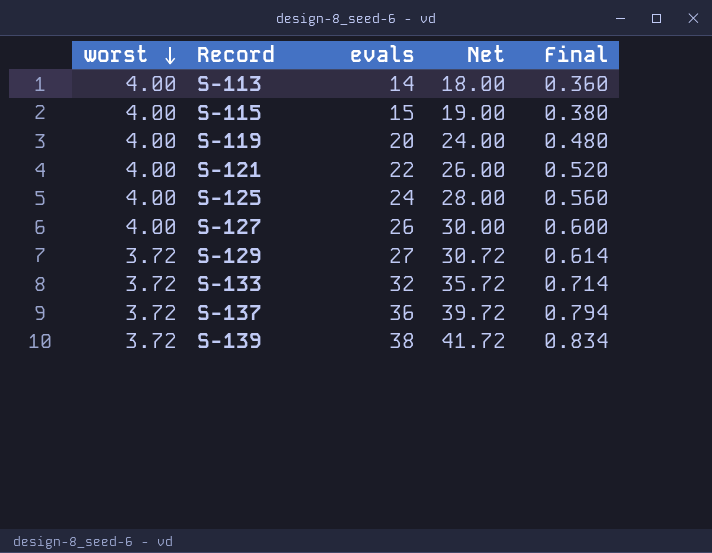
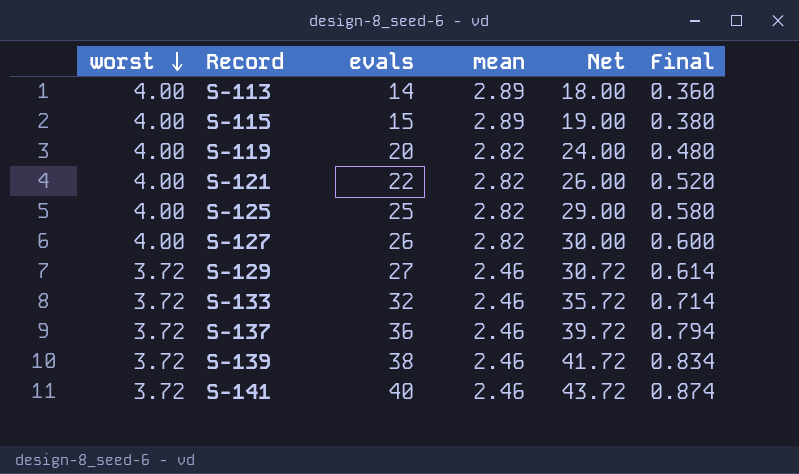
column mean | position: none -> 4
S-125 | evals: 24 -> 25
S-125 | Net: 28.00 -> 29.00
S-125 | Final: 0.560 -> 0.580
row S-141: none -> 3.72 | 40 | 2.46 | 43.72 | 0.874

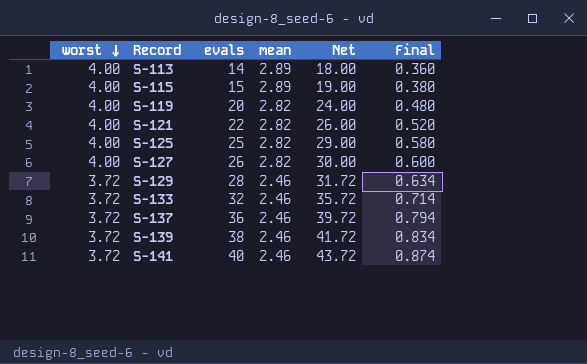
S-129 | evals: 27 -> 28
S-129 | Net: 30.72 -> 31.72
S-129 | Final: 0.614 -> 0.634

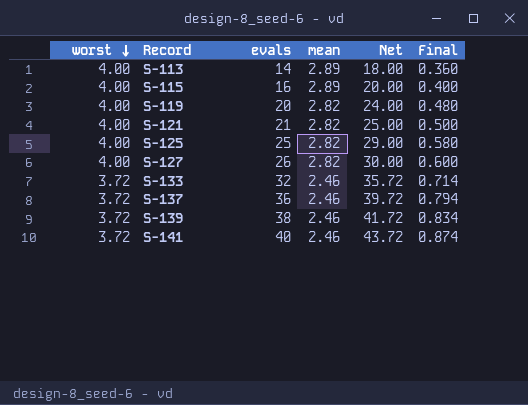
row S-129: 3.72 | 28 | 2.46 | 31.72 | 0.634 -> none
S-115 | evals: 15 -> 16
S-115 | Net: 19.00 -> 20.00
S-115 | Final: 0.380 -> 0.400
S-121 | evals: 22 -> 21
S-121 | Net: 26.00 -> 25.00
S-121 | Final: 0.520 -> 0.500

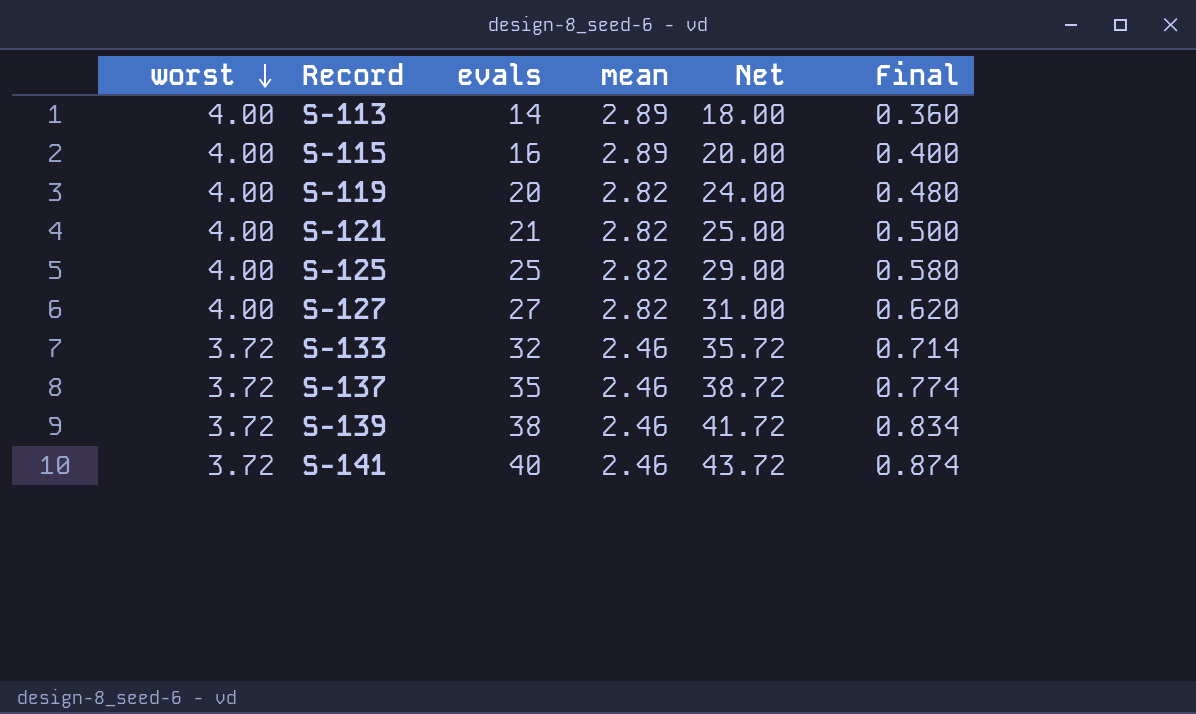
S-127 | evals: 26 -> 27
S-127 | Net: 30.00 -> 31.00
S-127 | Final: 0.600 -> 0.620
S-137 | evals: 36 -> 35
S-137 | Net: 39.72 -> 38.72
S-137 | Final: 0.794 -> 0.774

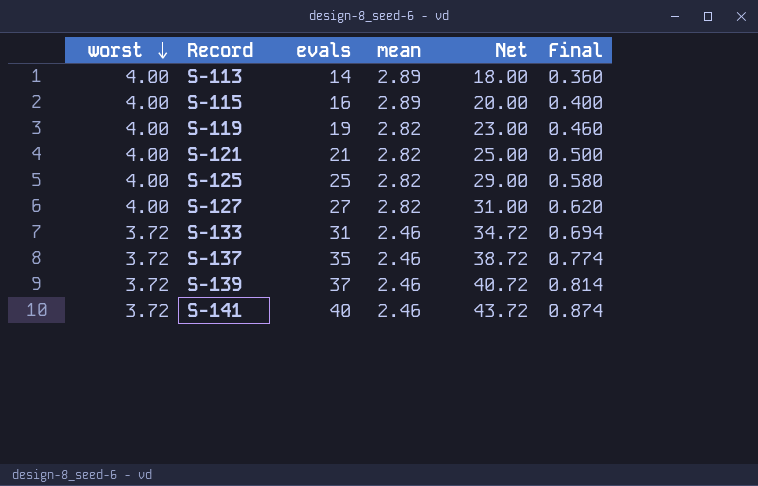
S-119 | evals: 20 -> 19
S-119 | Net: 24.00 -> 23.00
S-119 | Final: 0.480 -> 0.460
S-133 | evals: 32 -> 31
S-133 | Net: 35.72 -> 34.72
S-133 | Final: 0.714 -> 0.694
S-139 | evals: 38 -> 37
S-139 | Net: 41.72 -> 40.72
S-139 | Final: 0.834 -> 0.814

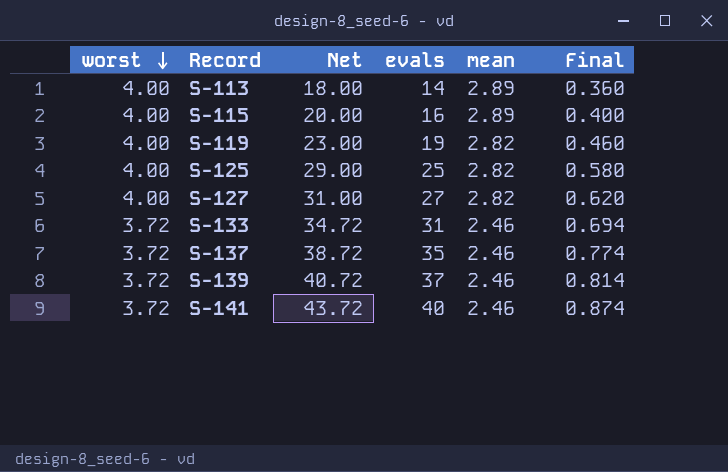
column Net | position: 5 -> 3
row S-121: 4.00 | 21 | 2.82 | 25.00 | 0.500 -> none

